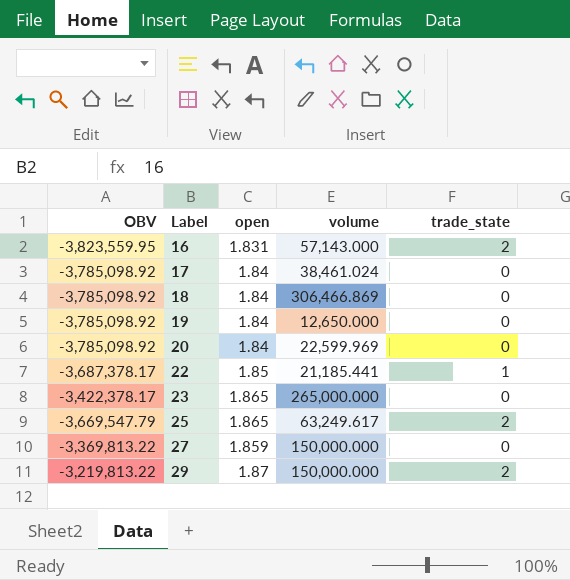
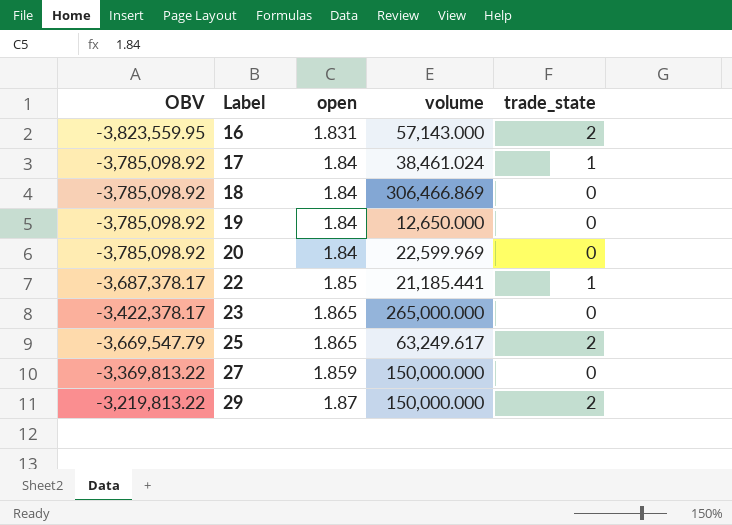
17 | trade_state: 0 -> 1

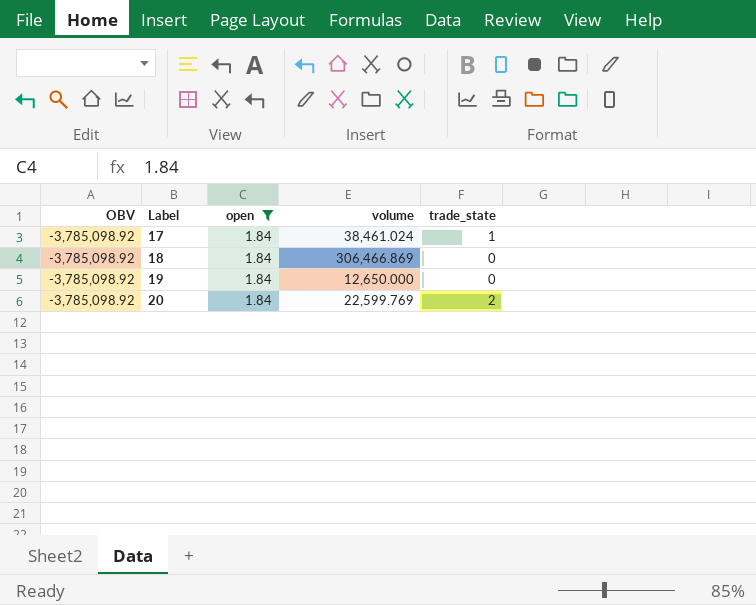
filter: none -> open = 1.84
20 | volume: 22,599.969 -> 22,599.769
20 | trade_state: 0 -> 2

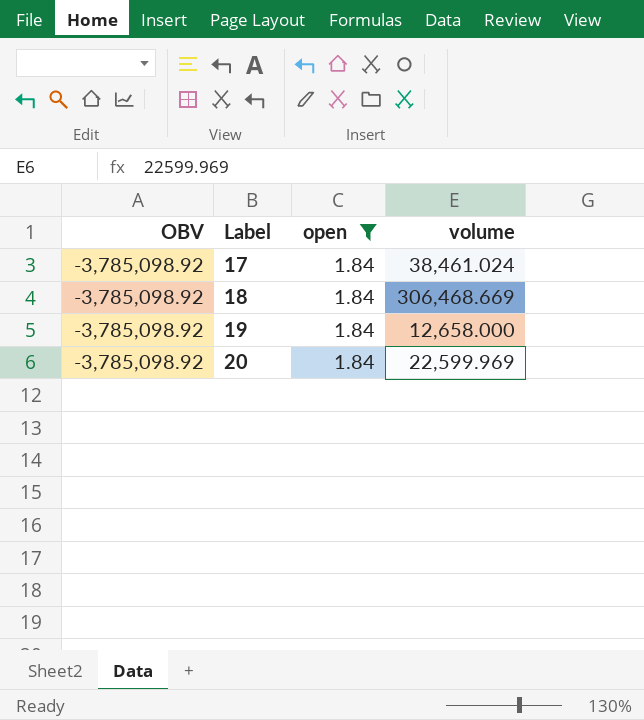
column trade_state | position: 5 -> none
18 | volume: 306,466.869 -> 306,468.669
19 | volume: 12,650.000 -> 12,658.000
20 | volume: 22,599.769 -> 22,599.969

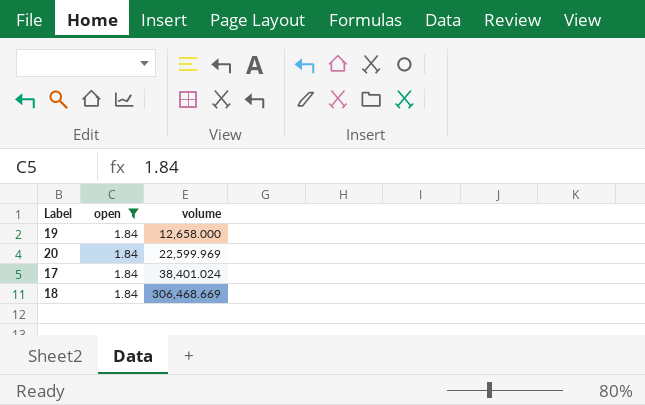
row order: Label ascending -> volume ascending
column OBV | position: 1 -> none
17 | volume: 38,461.024 -> 38,401.024

